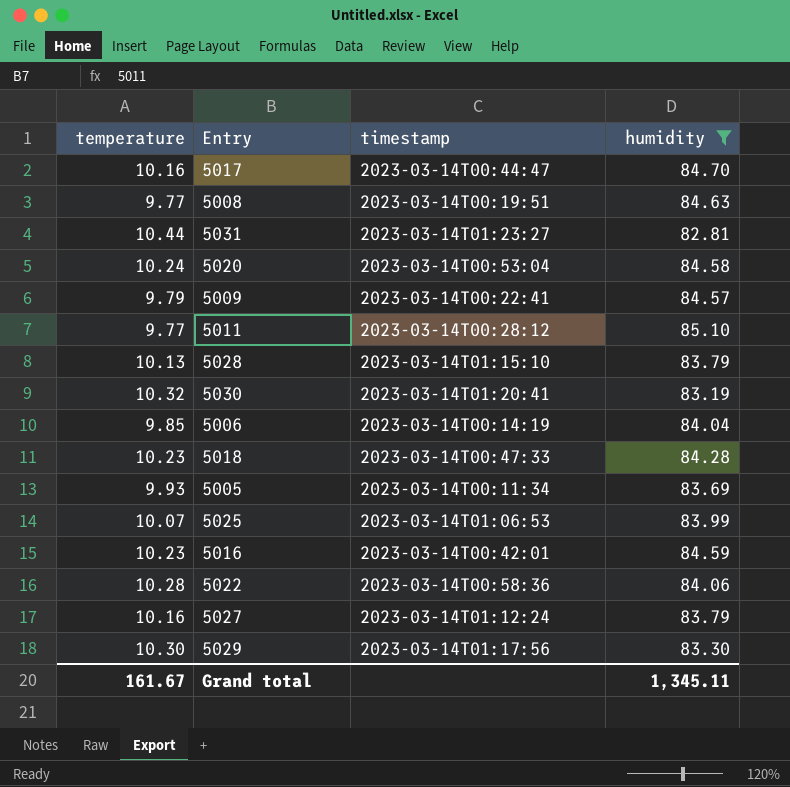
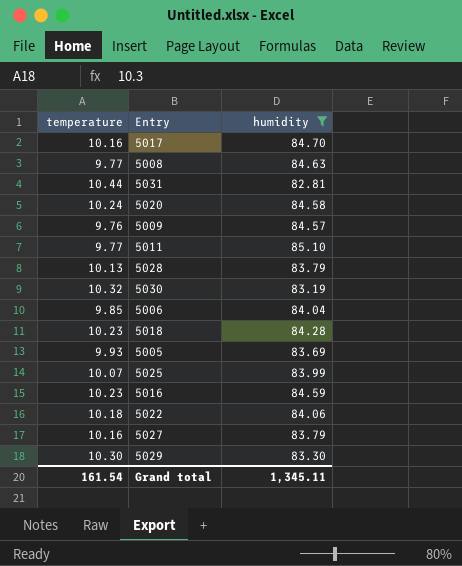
column timestamp | position: 3 -> none
5009 | temperature: 9.79 -> 9.76
5022 | temperature: 10.28 -> 10.18
Grand total | temperature: 161.67 -> 161.54

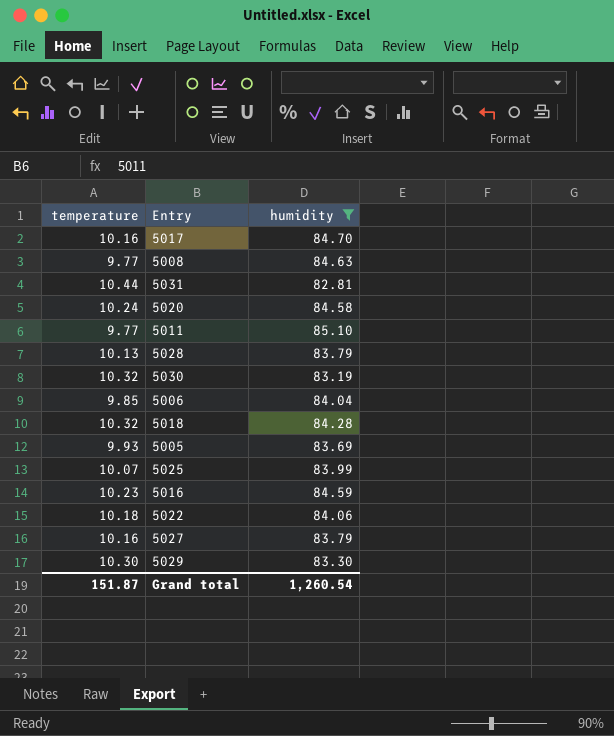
row 5009: 9.76 | 84.57 -> none
5018 | temperature: 10.23 -> 10.32
Grand total | temperature: 161.54 -> 151.87
Grand total | humidity: 1,345.11 -> 1,260.54

